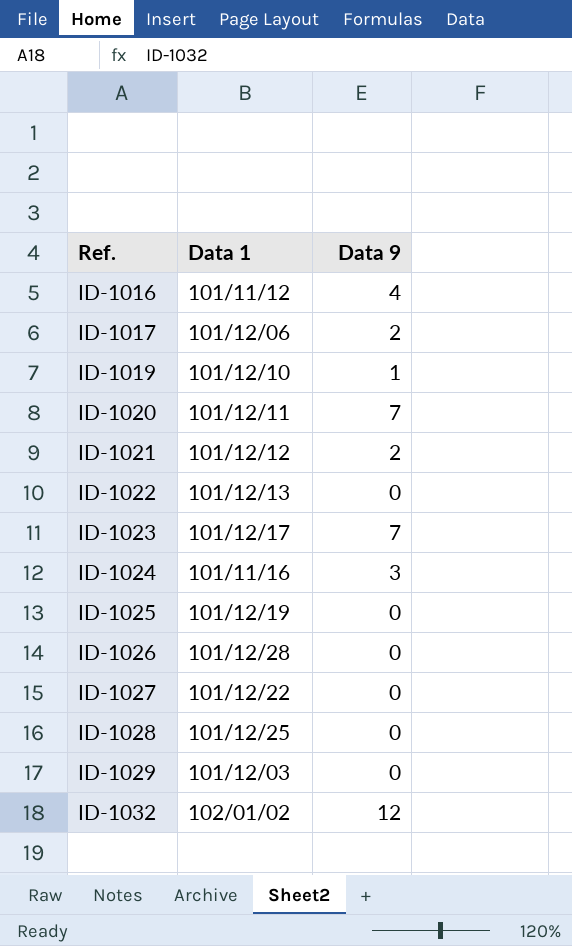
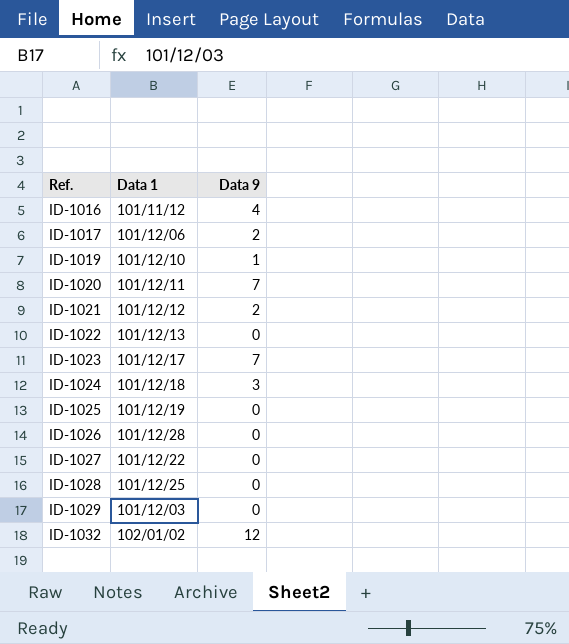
ID-1024 | Data 1: 101/11/16 -> 101/12/18

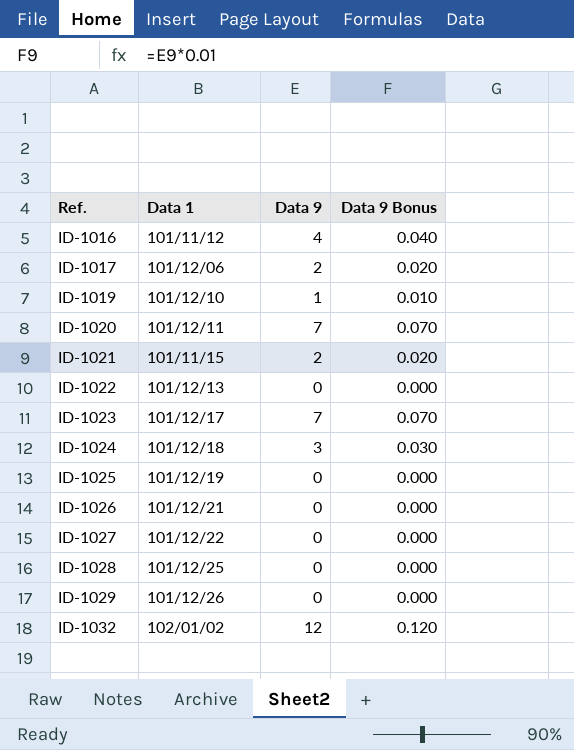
column Data 9 Bonus | formula: none -> [Data 9] * 0.01
ID-1021 | Data 1: 101/12/12 -> 101/11/15
ID-1026 | Data 1: 101/12/28 -> 101/12/21
ID-1029 | Data 1: 101/12/03 -> 101/12/26

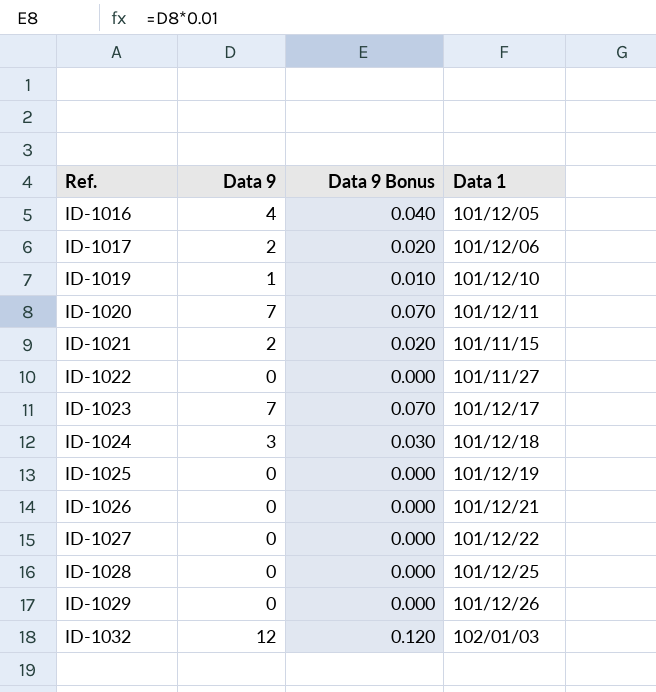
column Data 1 | position: 2 -> 4
ID-1016 | Data 1: 101/11/12 -> 101/12/05
ID-1022 | Data 1: 101/12/13 -> 101/11/27
ID-1032 | Data 1: 102/01/02 -> 102/01/03

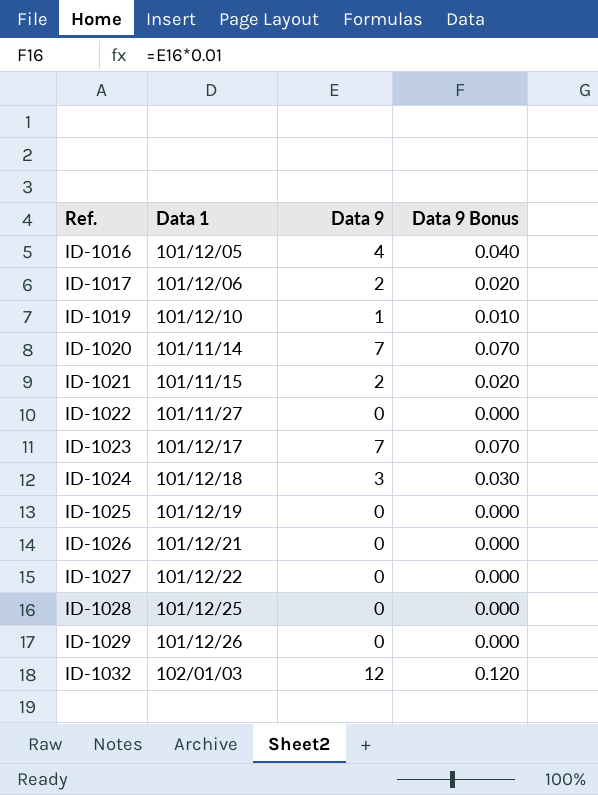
column Data 1 | position: 4 -> 2
ID-1020 | Data 1: 101/12/11 -> 101/11/14

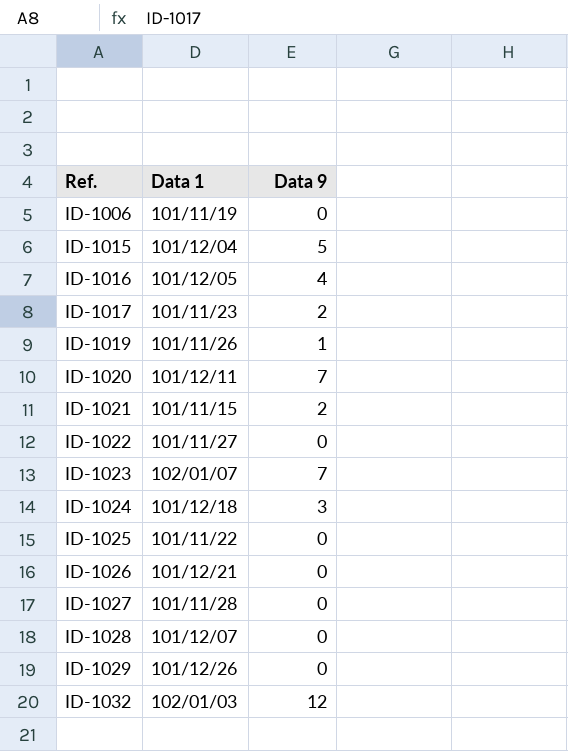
column Data 9 Bonus | formula: [Data 9] * 0.01 -> none
row ID-1006: none -> 101/11/19 | 0
row ID-1015: none -> 101/12/04 | 5
ID-1017 | Data 1: 101/12/06 -> 101/11/23
ID-1019 | Data 1: 101/12/10 -> 101/11/26
ID-1020 | Data 1: 101/11/14 -> 101/12/11
ID-1023 | Data 1: 101/12/17 -> 102/01/07
ID-1025 | Data 1: 101/12/19 -> 101/11/22
ID-1027 | Data 1: 101/12/22 -> 101/11/28
ID-1028 | Data 1: 101/12/25 -> 101/12/07

